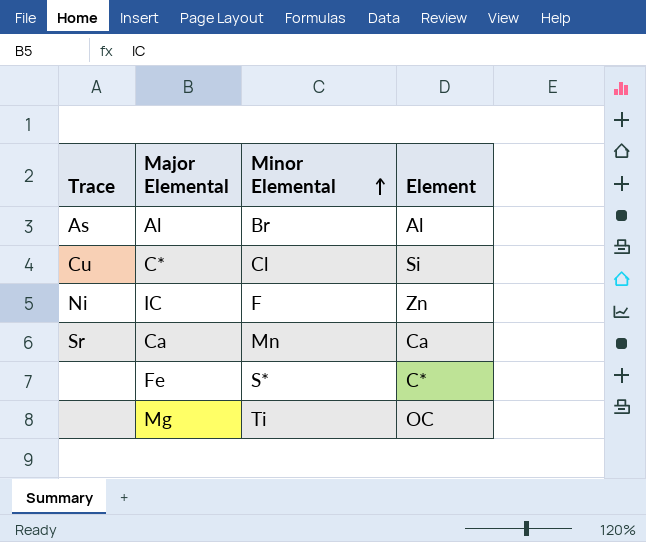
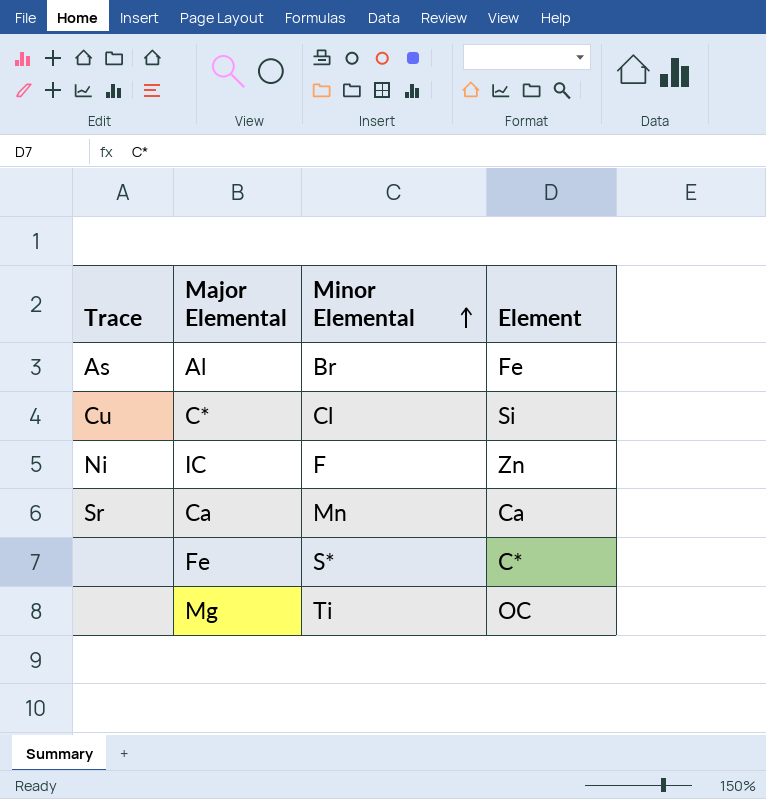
Al | Element: Al -> Fe

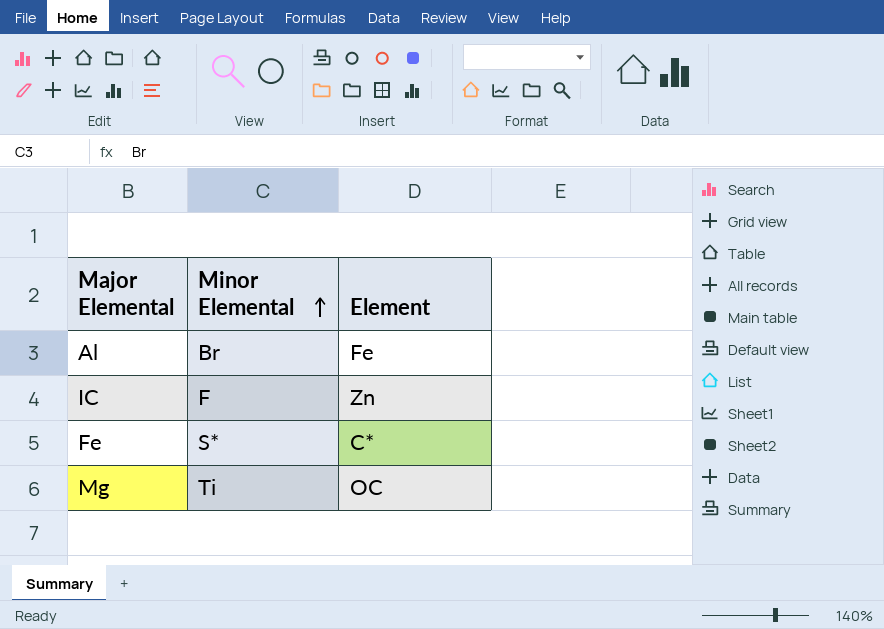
column Trace | position: 1 -> none
row C*: Cu | Cl | Si -> none
row Ca: Sr | Mn | Ca -> none

